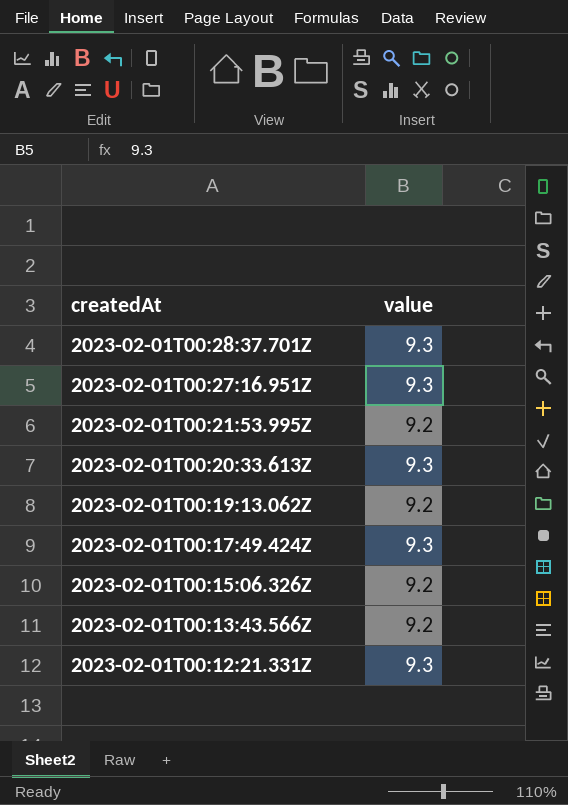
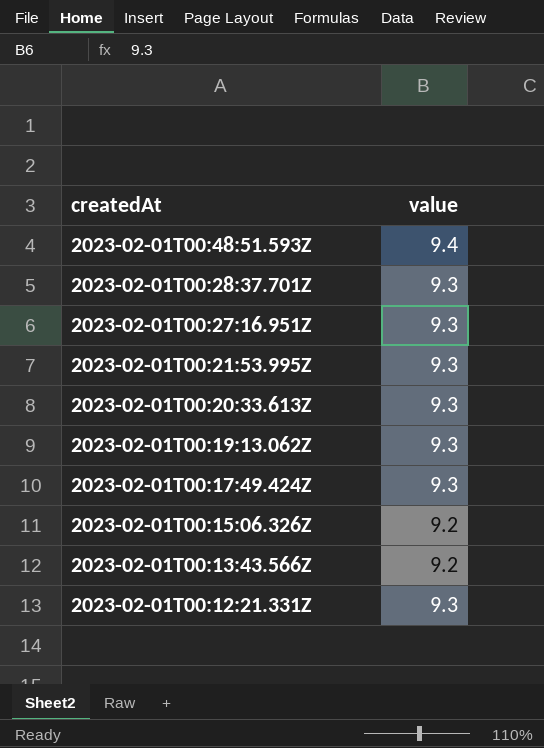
row 2023-02-01T00:48:51.593Z: none -> 9.4
2023-02-01T00:21:53.995Z | value: 9.2 -> 9.3
2023-02-01T00:19:13.062Z | value: 9.2 -> 9.3

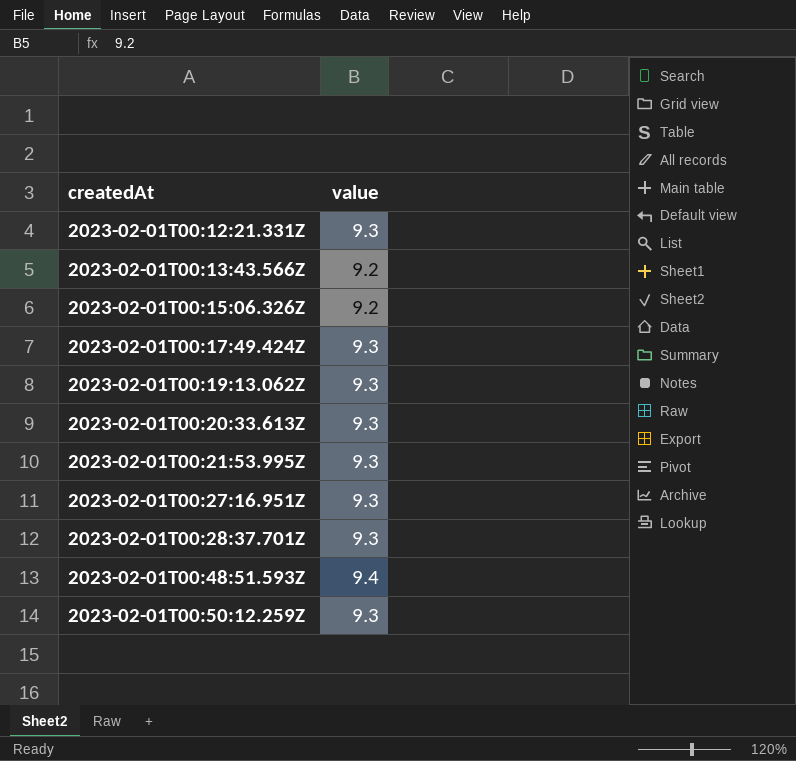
row order: createdAt descending -> createdAt ascending
row 2023-02-01T00:50:12.259Z: none -> 9.3

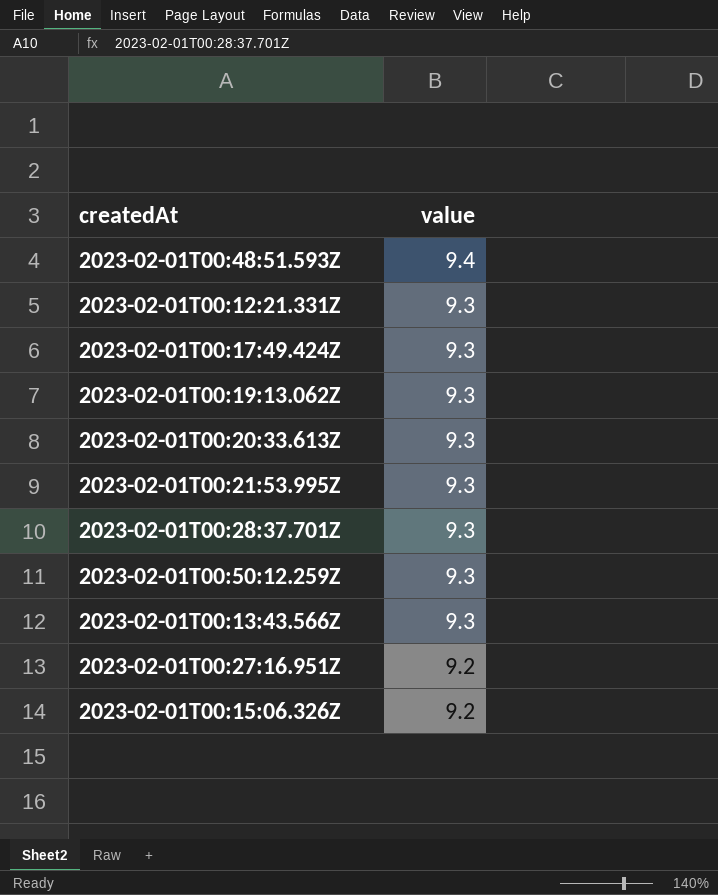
row order: createdAt ascending -> value descending
2023-02-01T00:13:43.566Z | value: 9.2 -> 9.3
2023-02-01T00:27:16.951Z | value: 9.3 -> 9.2

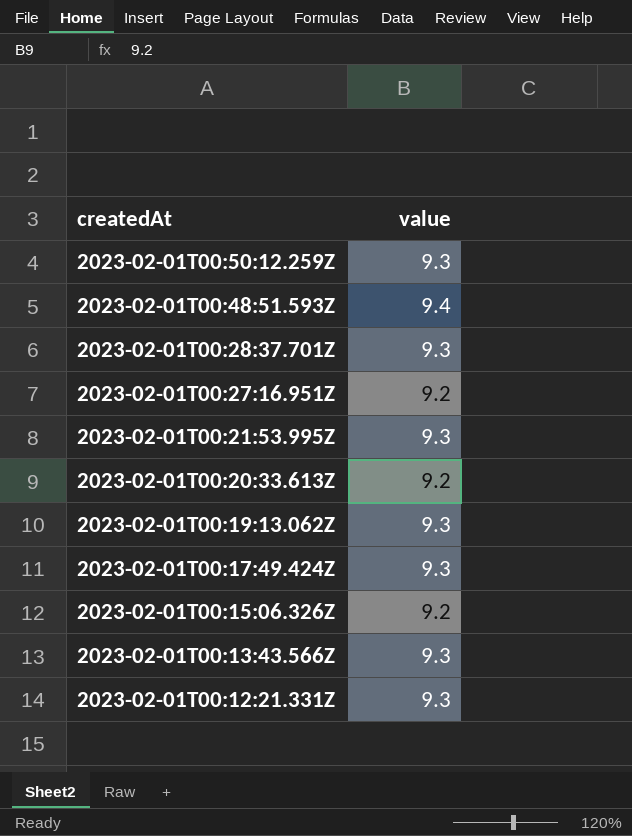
row order: value descending -> createdAt descending
2023-02-01T00:20:33.613Z | value: 9.3 -> 9.2

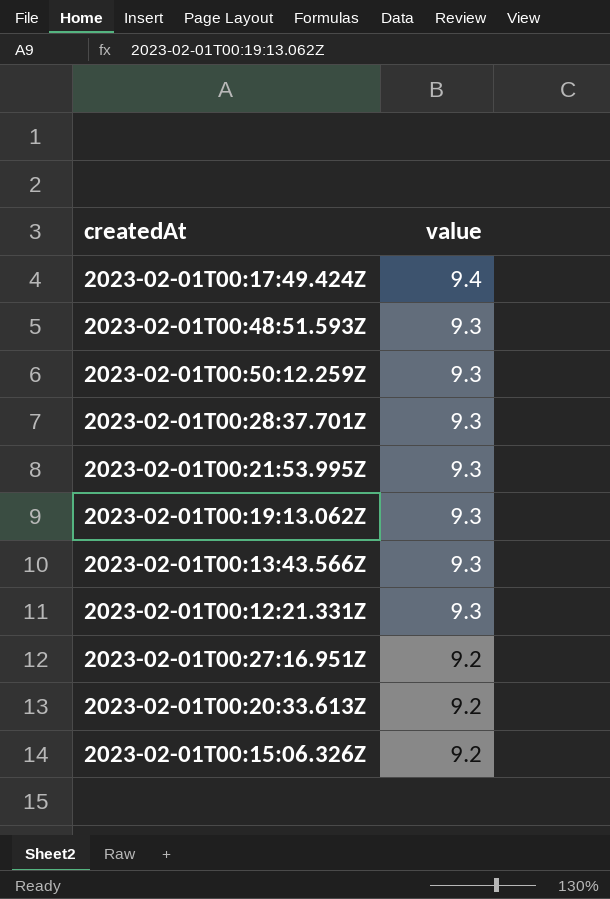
row order: createdAt descending -> value descending
2023-02-01T00:17:49.424Z | value: 9.3 -> 9.4
2023-02-01T00:48:51.593Z | value: 9.4 -> 9.3

